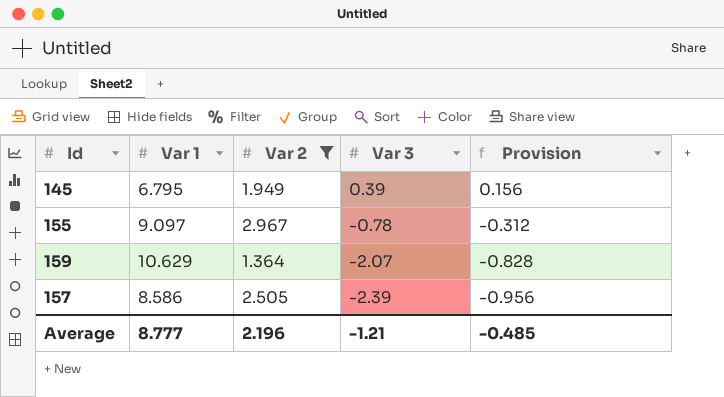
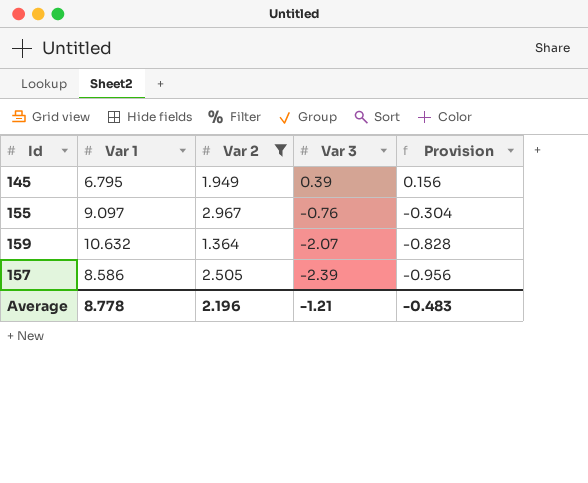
155 | Var 3: -0.78 -> -0.76
155 | Provision: -0.312 -> -0.304
159 | Var 1: 10.629 -> 10.632
Average | Var 1: 8.777 -> 8.778
Average | Provision: -0.485 -> -0.483

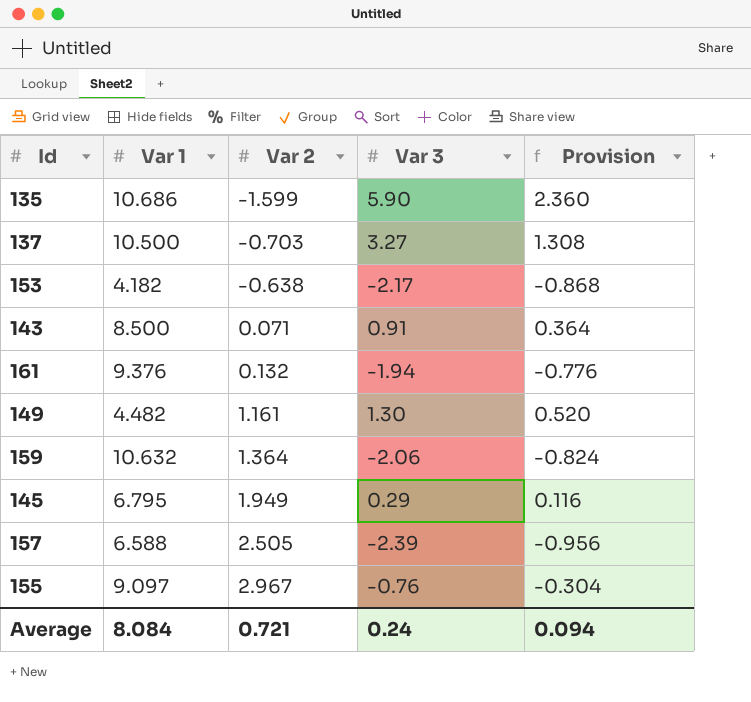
filter: Var 2 >= 1.364 -> none
row order: Var 3 descending -> Var 2 ascending
159 | Var 3: -2.07 -> -2.06
159 | Provision: -0.828 -> -0.824
145 | Var 3: 0.39 -> 0.29
145 | Provision: 0.156 -> 0.116
157 | Var 1: 8.586 -> 6.588
Average | Var 1: 8.778 -> 8.084
Average | Var 2: 2.196 -> 0.721
Average | Var 3: -1.21 -> 0.24
Average | Provision: -0.483 -> 0.094

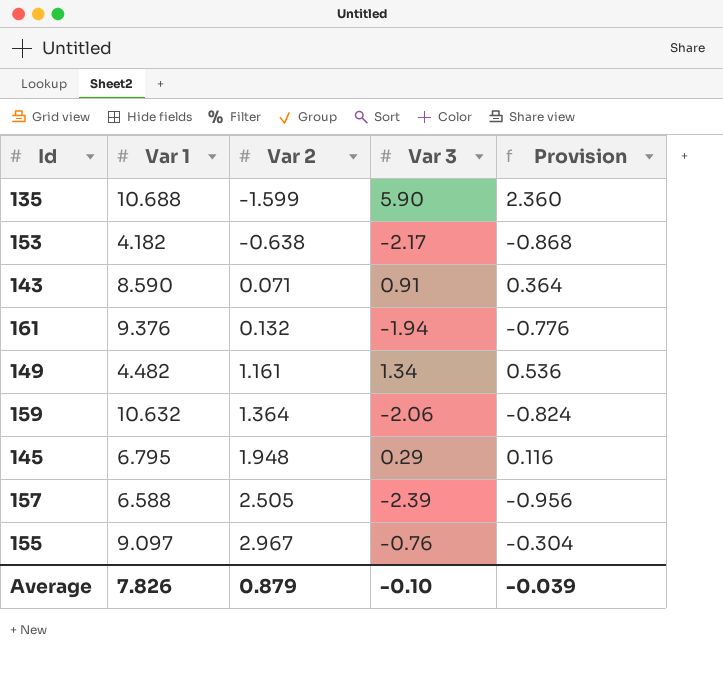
row 137: 10.500 | -0.703 | 3.27 | 1.308 -> none
135 | Var 1: 10.686 -> 10.688
143 | Var 1: 8.500 -> 8.590
149 | Var 3: 1.30 -> 1.34
149 | Provision: 0.520 -> 0.536
145 | Var 2: 1.949 -> 1.948
Average | Var 1: 8.084 -> 7.826
Average | Var 2: 0.721 -> 0.879
Average | Var 3: 0.24 -> -0.10
Average | Provision: 0.094 -> -0.039

